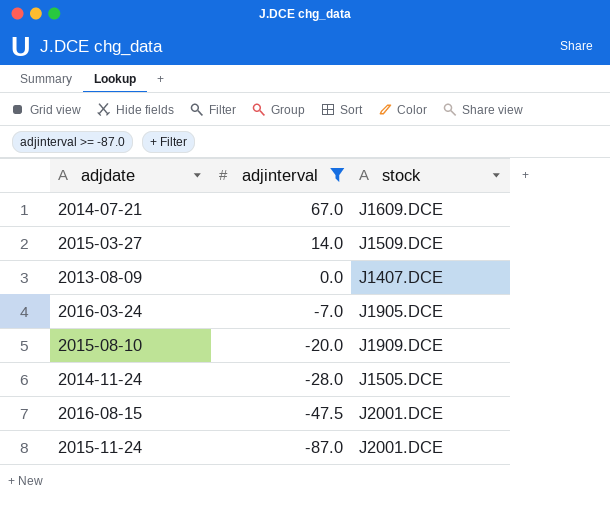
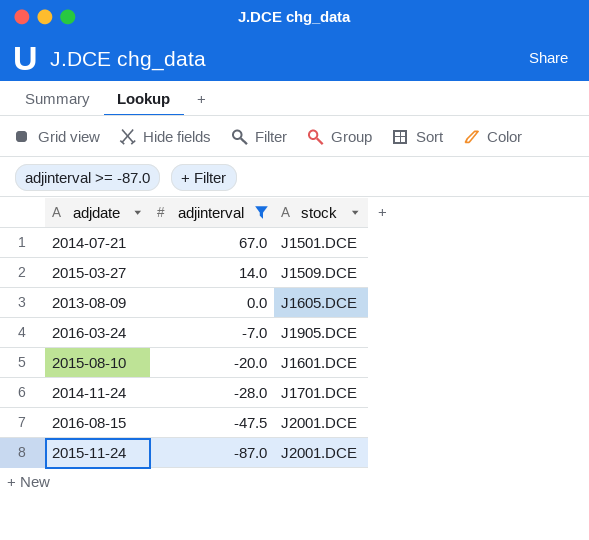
2014-07-21 | stock: J1609.DCE -> J1501.DCE
2013-08-09 | stock: J1407.DCE -> J1605.DCE
2015-08-10 | stock: J1909.DCE -> J1601.DCE
2014-11-24 | stock: J1505.DCE -> J1701.DCE

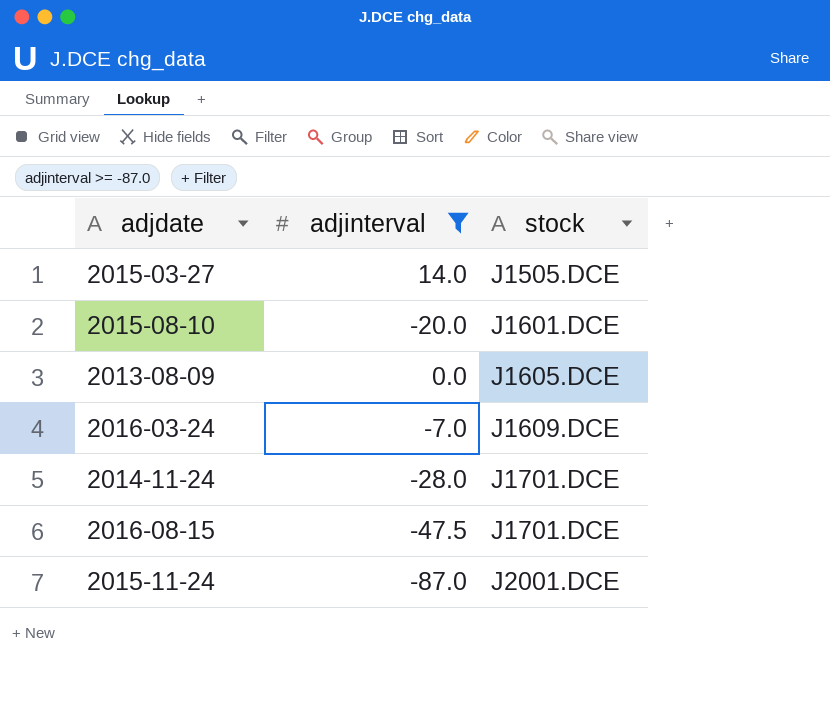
row order: adjinterval descending -> stock ascending
row 2014-07-21: 67.0 | J1501.DCE -> none
2015-03-27 | stock: J1509.DCE -> J1505.DCE
2016-03-24 | stock: J1905.DCE -> J1609.DCE
2016-08-15 | stock: J2001.DCE -> J1701.DCE

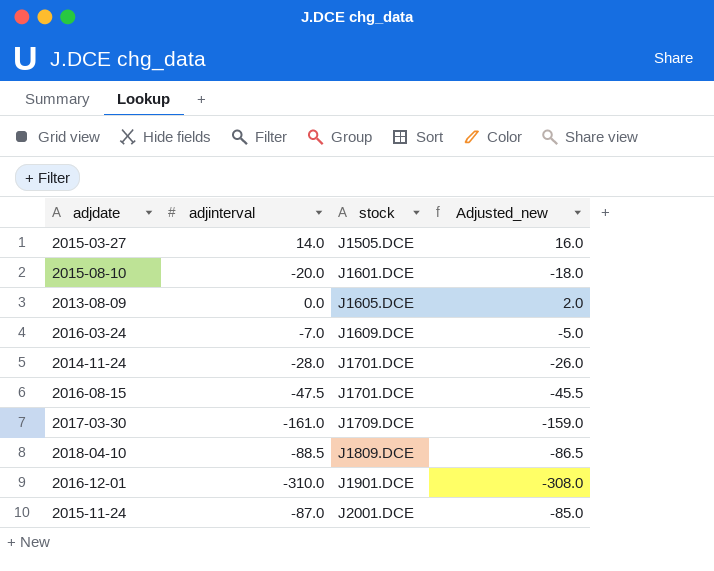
filter: adjinterval >= -87.0 -> none
column Adjusted_new | formula: none -> [adjinterval] + 2

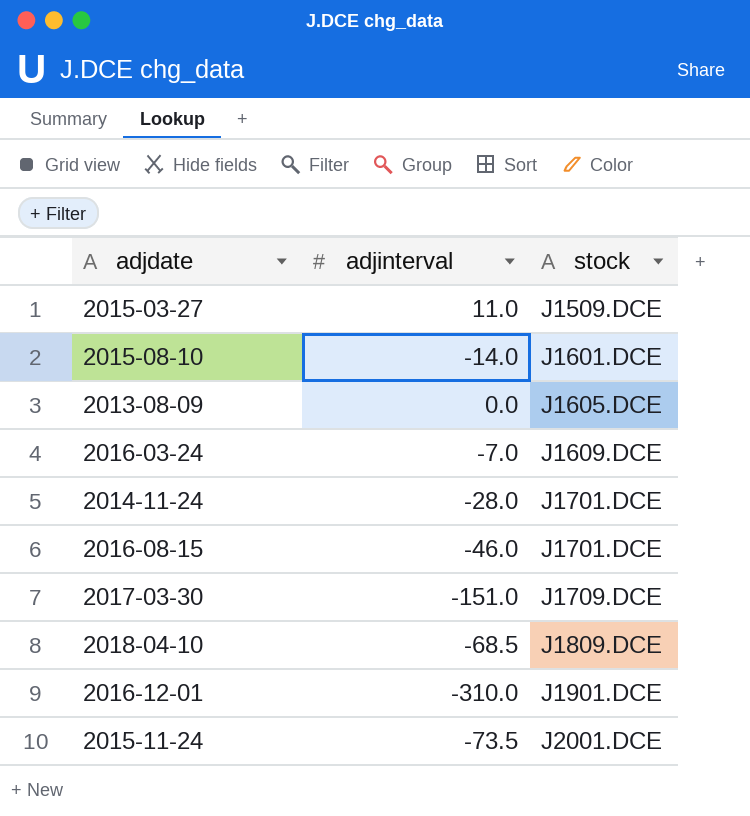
column Adjusted_new | formula: [adjinterval] + 2 -> none
2015-03-27 | adjinterval: 14.0 -> 11.0
2015-03-27 | stock: J1505.DCE -> J1509.DCE
2015-08-10 | adjinterval: -20.0 -> -14.0
2016-08-15 | adjinterval: -47.5 -> -46.0
2017-03-30 | adjinterval: -161.0 -> -151.0
2018-04-10 | adjinterval: -88.5 -> -68.5
2015-11-24 | adjinterval: -87.0 -> -73.5

